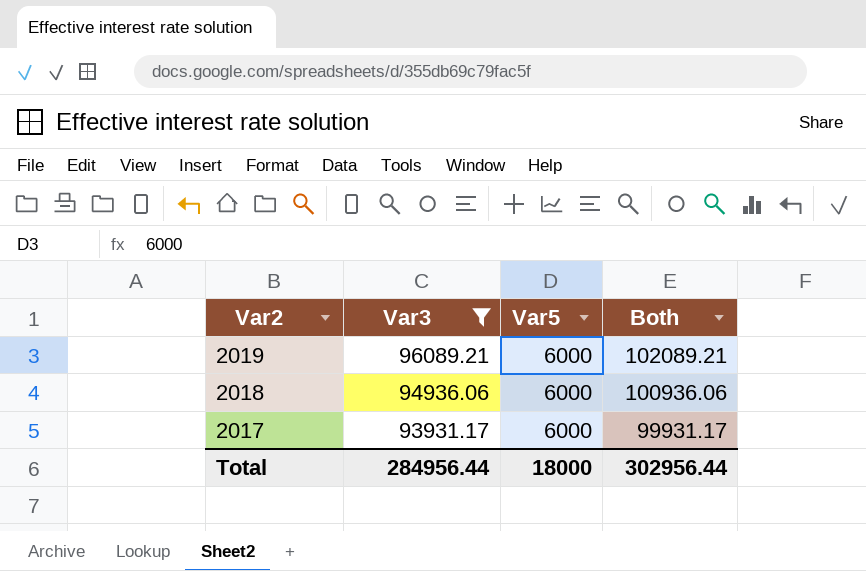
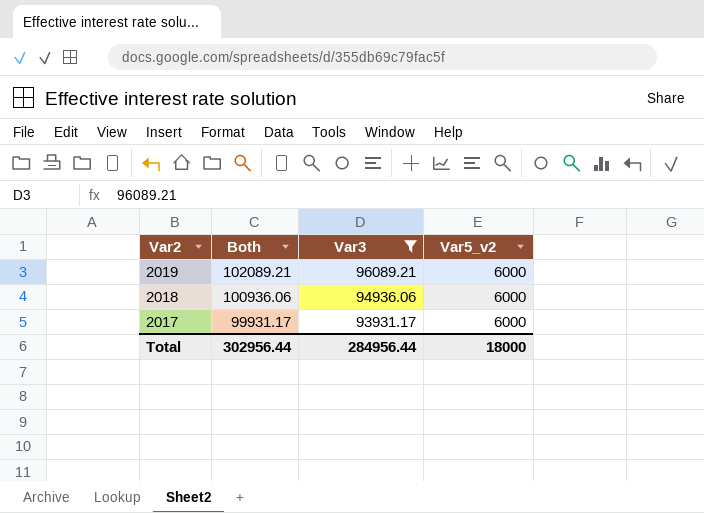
column Both | position: 4 -> 2
column name: Var5 -> Var5_v2

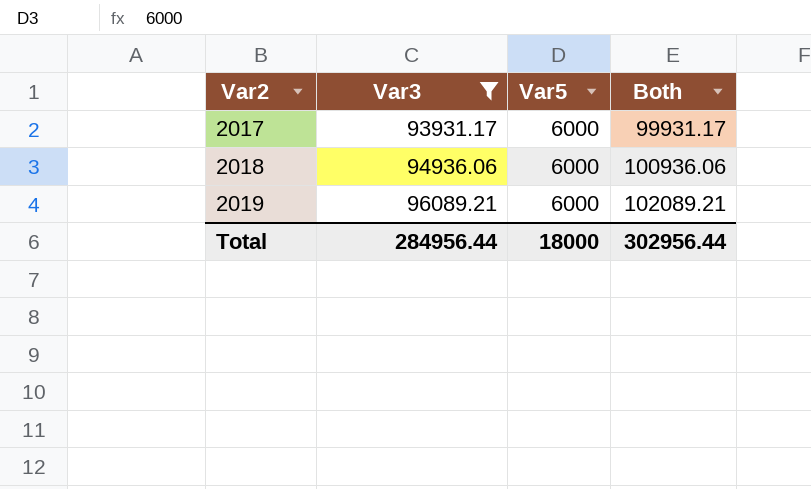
row order: Var2 descending -> Var2 ascending
column name: Var5_v2 -> Var5
column Both | position: 2 -> 4

